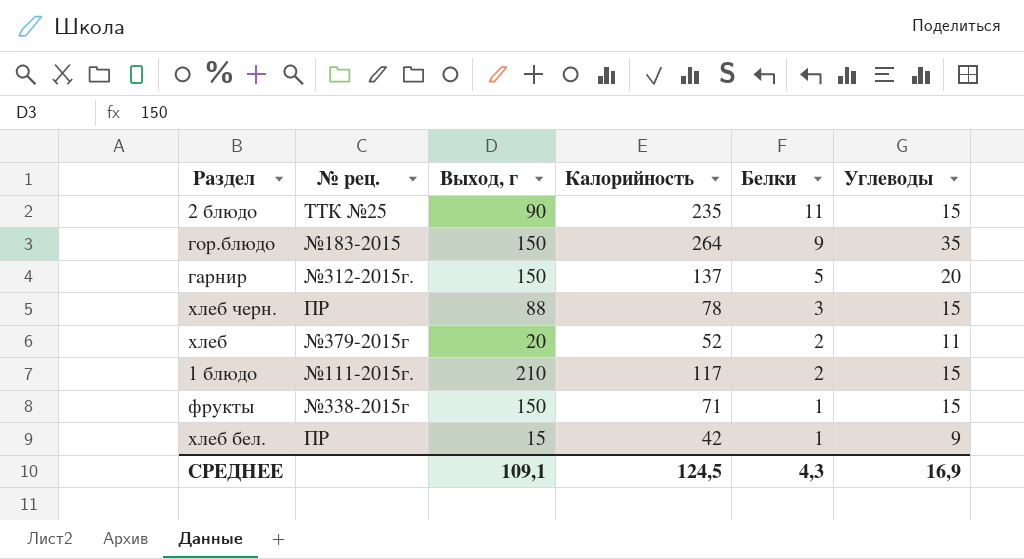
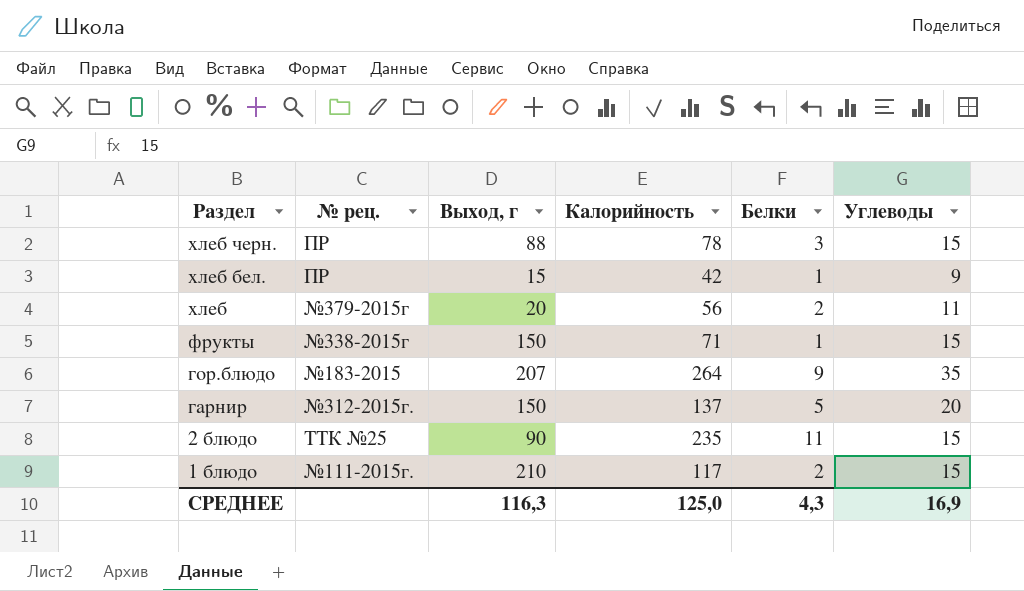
row order: Белки descending -> Раздел descending
хлеб | Калорийность: 52 -> 56
гор.блюдо | Выход, г: 150 -> 207
СРЕДНЕЕ | Выход, г: 109,1 -> 116,3
СРЕДНЕЕ | Калорийность: 124,5 -> 125,0

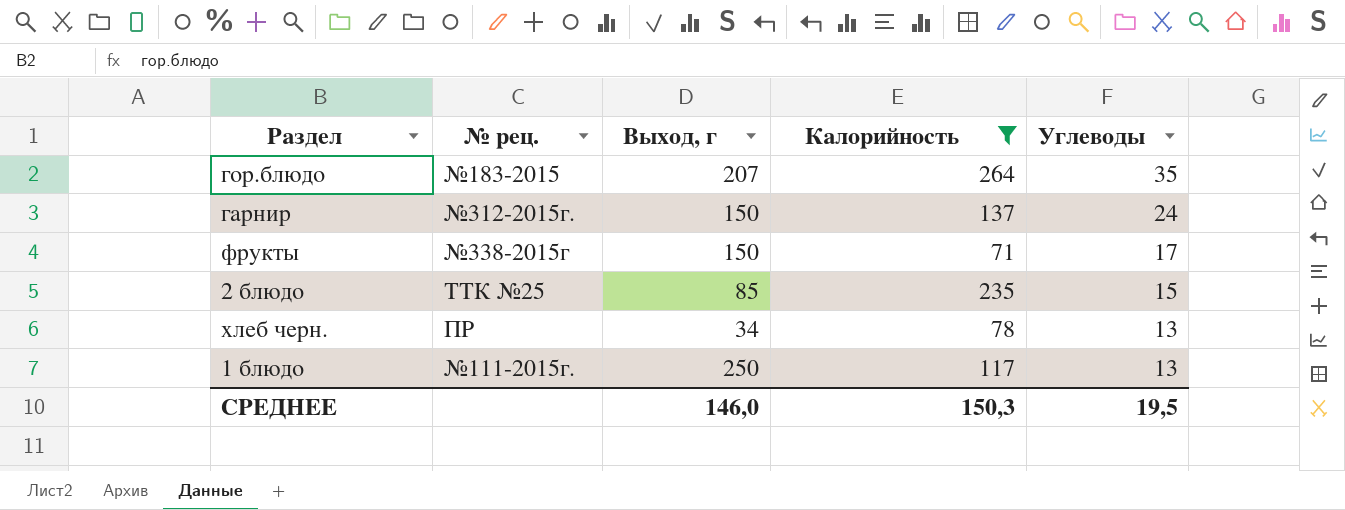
filter: none -> Калорийность >= 71
row order: Раздел descending -> Углеводы descending
column Белки | position: 5 -> none
гарнир | Углеводы: 20 -> 24
фрукты | Углеводы: 15 -> 17
2 блюдо | Выход, г: 90 -> 85
хлеб черн. | Выход, г: 88 -> 34
хлеб черн. | Углеводы: 15 -> 13
1 блюдо | Выход, г: 210 -> 250
1 блюдо | Углеводы: 15 -> 13
СРЕДНЕЕ | Выход, г: 116,3 -> 146,0
СРЕДНЕЕ | Калорийность: 125,0 -> 150,3
СРЕДНЕЕ | Углеводы: 16,9 -> 19,5

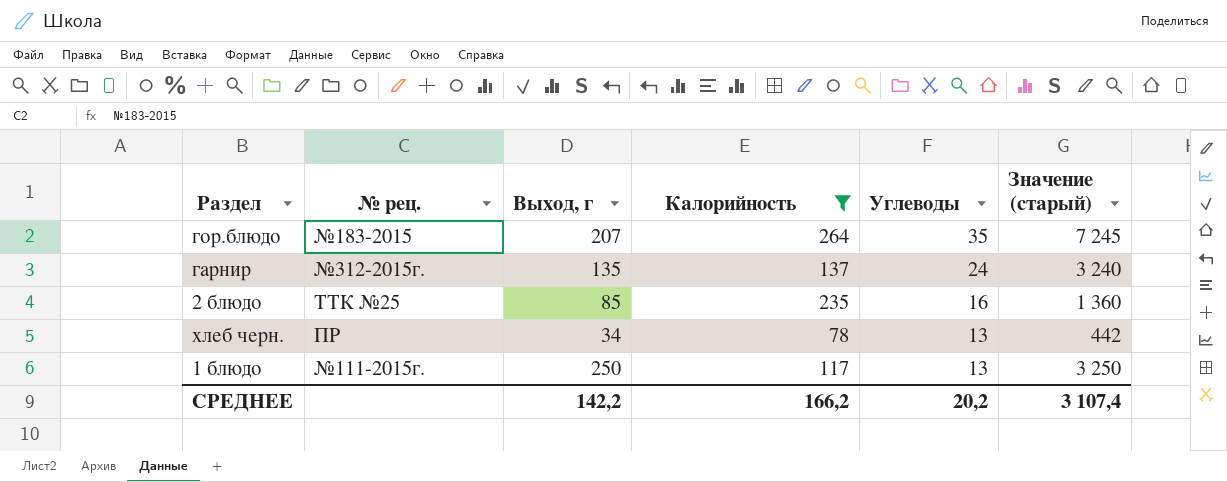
column Значение (старый) | formula: none -> [Выход, г] * [Углеводы]
row фрукты: №338-2015г | 150 | 71 | 17 -> none
гарнир | Выход, г: 150 -> 135
2 блюдо | Углеводы: 15 -> 16
СРЕДНЕЕ | Выход, г: 146,0 -> 142,2
СРЕДНЕЕ | Калорийность: 150,3 -> 166,2
СРЕДНЕЕ | Углеводы: 19,5 -> 20,2

